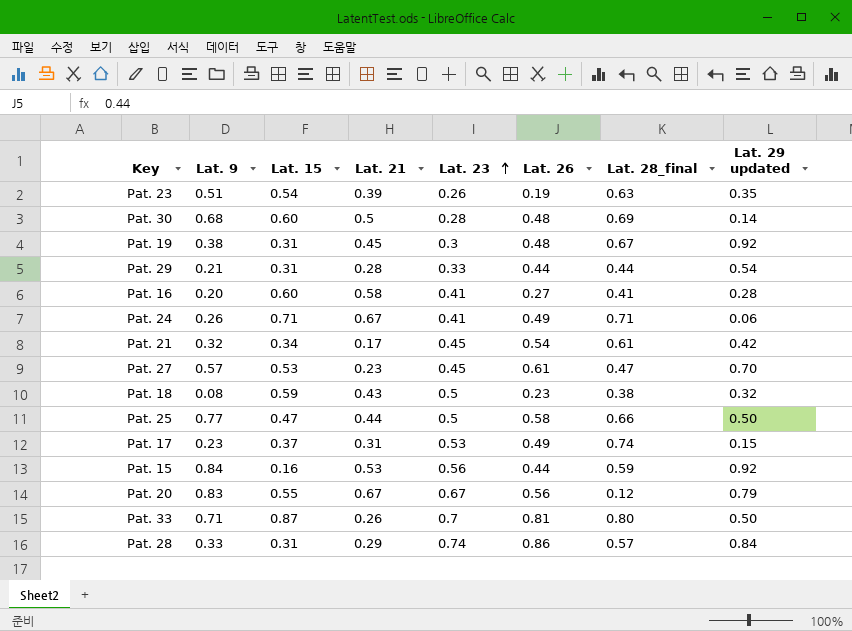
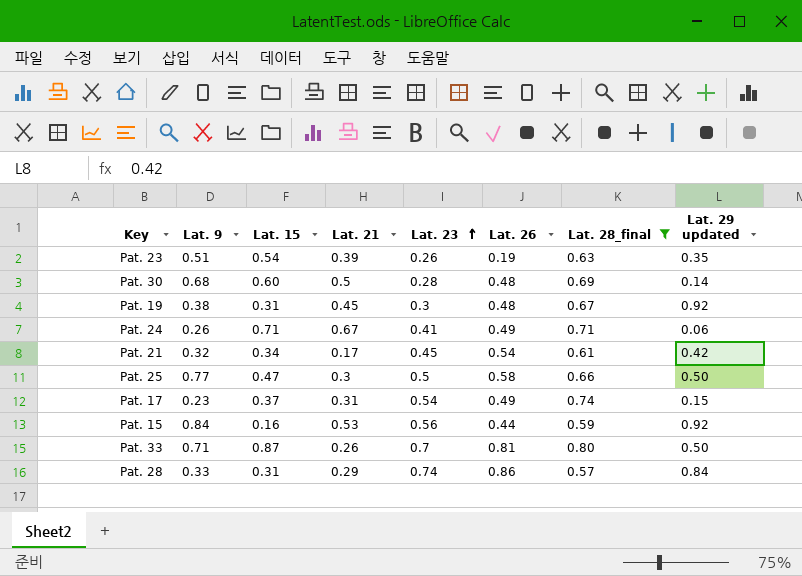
filter: none -> Lat. 28_final >= 0.57
Pat. 25 | Lat. 21: 0.44 -> 0.3
Pat. 17 | Lat. 23: 0.53 -> 0.54

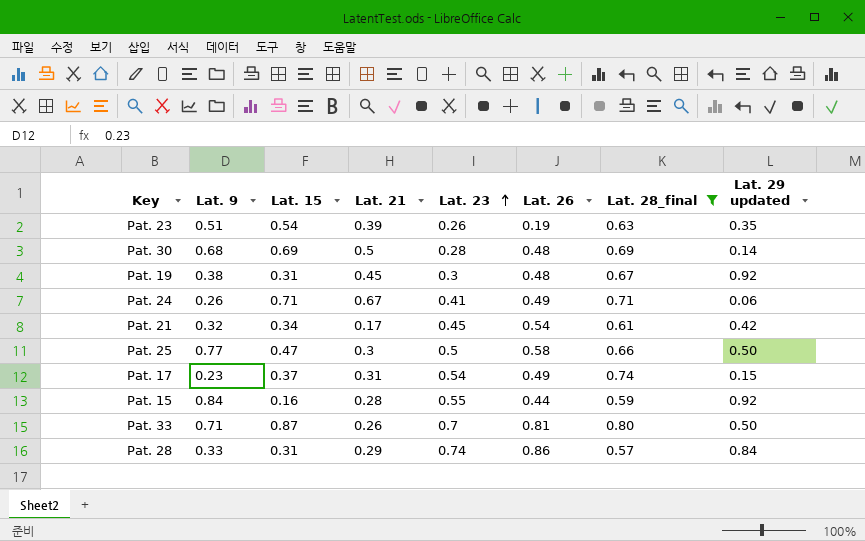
Pat. 30 | Lat. 15: 0.60 -> 0.69
Pat. 15 | Lat. 21: 0.53 -> 0.28
Pat. 15 | Lat. 23: 0.56 -> 0.55

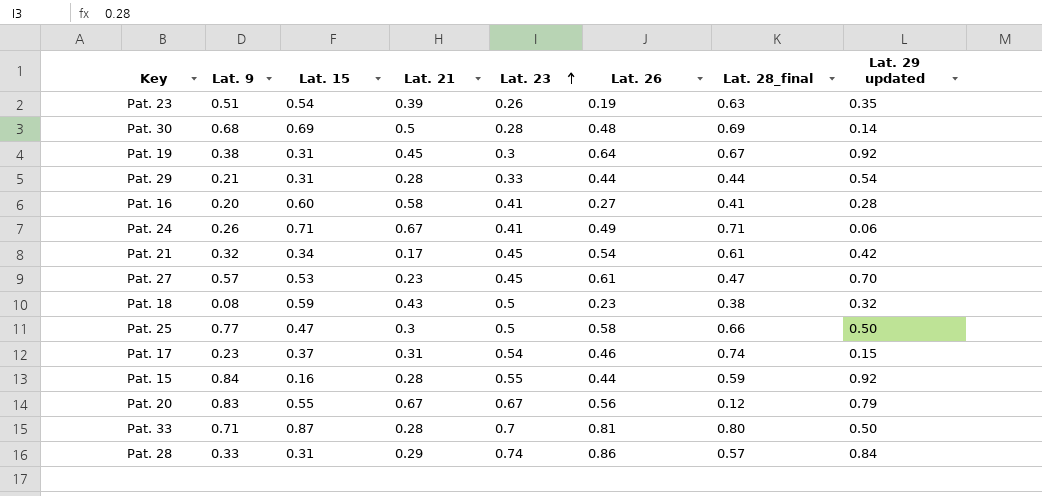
filter: Lat. 28_final >= 0.57 -> none
Pat. 19 | Lat. 26: 0.48 -> 0.64
Pat. 17 | Lat. 26: 0.49 -> 0.46
Pat. 33 | Lat. 21: 0.26 -> 0.28

